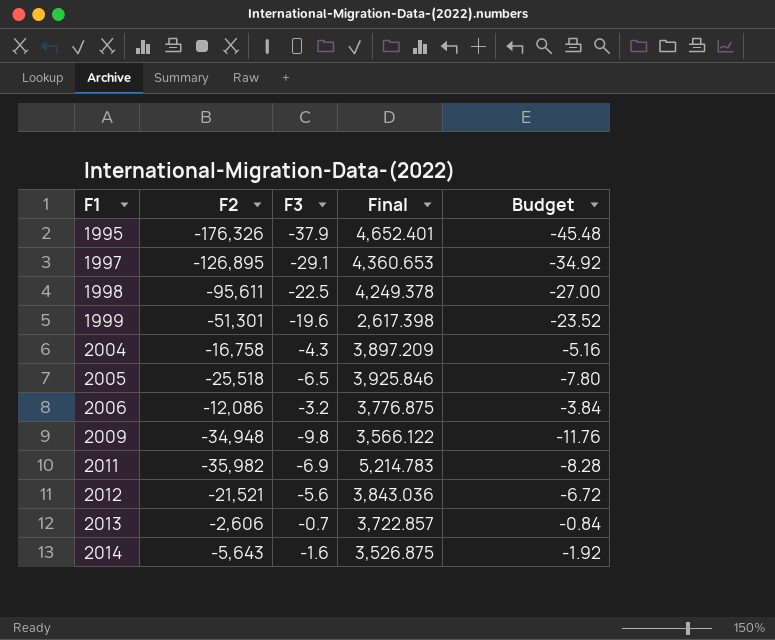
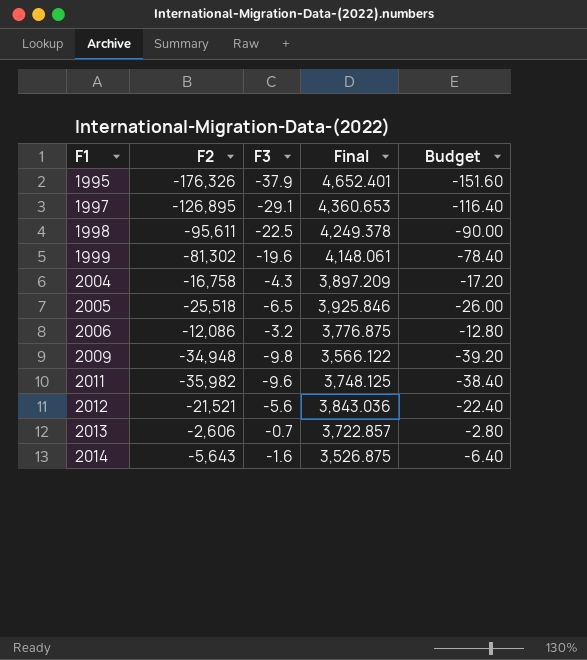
column Budget | formula: [F3] * 1.2 -> [F3] * 4
1999 | F2: -51,301 -> -81,302
1999 | Final: 2,617.398 -> 4,148.061
2011 | F3: -6.9 -> -9.6
2011 | Final: 5,214.783 -> 3,748.125

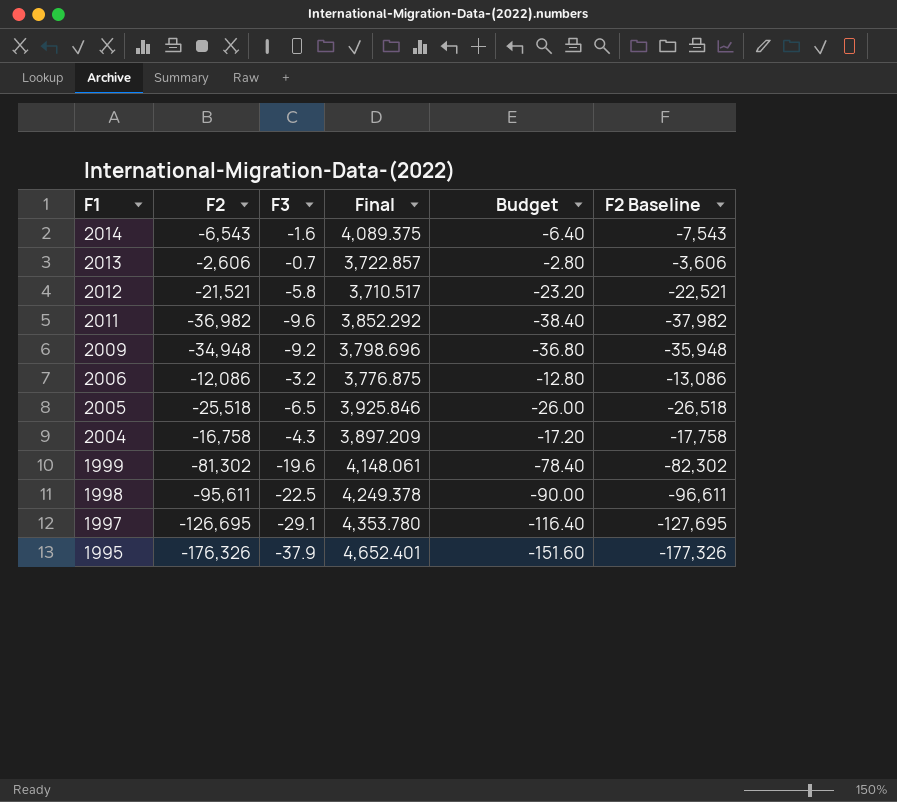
row order: F1 ascending -> F1 descending
column F2 Baseline | formula: none -> [F2] - 1000
2014 | F2: -5,643 -> -6,543
2014 | Final: 3,526.875 -> 4,089.375
2012 | F3: -5.6 -> -5.8
2012 | Final: 3,843.036 -> 3,710.517
2012 | Budget: -22.40 -> -23.20
2011 | F2: -35,982 -> -36,982
2011 | Final: 3,748.125 -> 3,852.292
2009 | F3: -9.8 -> -9.2
2009 | Final: 3,566.122 -> 3,798.696
2009 | Budget: -39.20 -> -36.80
1997 | F2: -126,895 -> -126,695
1997 | Final: 4,360.653 -> 4,353.780

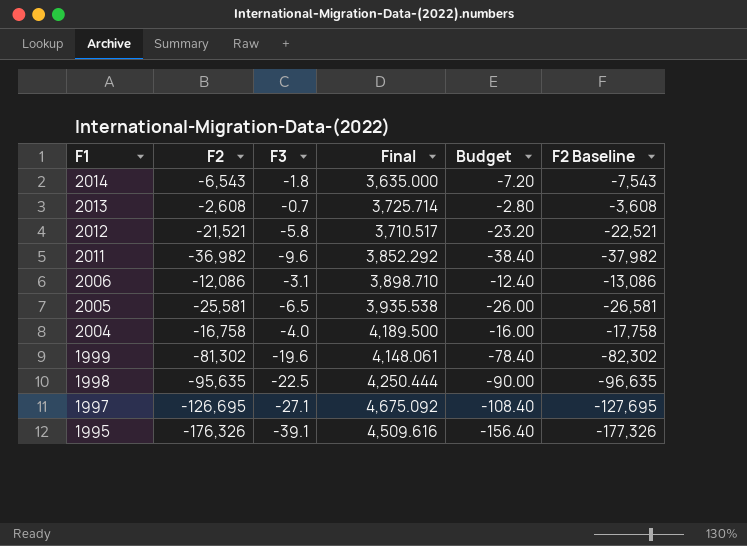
row 2009: -34,948 | -9.2 | 3,798.696 | -36.80 | -35,948 -> none
2014 | F3: -1.6 -> -1.8
2014 | Final: 4,089.375 -> 3,635.000
2014 | Budget: -6.40 -> -7.20
2013 | F2: -2,606 -> -2,608
2013 | Final: 3,722.857 -> 3,725.714
2013 | F2 Baseline: -3,606 -> -3,608
2006 | F3: -3.2 -> -3.1
2006 | Final: 3,776.875 -> 3,898.710
2006 | Budget: -12.80 -> -12.40
2005 | F2: -25,518 -> -25,581
2005 | Final: 3,925.846 -> 3,935.538
2005 | F2 Baseline: -26,518 -> -26,581
2004 | F3: -4.3 -> -4.0
2004 | Final: 3,897.209 -> 4,189.500
2004 | Budget: -17.20 -> -16.00
1998 | F2: -95,611 -> -95,635
1998 | Final: 4,249.378 -> 4,250.444
1998 | F2 Baseline: -96,611 -> -96,635
1997 | F3: -29.1 -> -27.1
1997 | Final: 4,353.780 -> 4,675.092
1997 | Budget: -116.40 -> -108.40
1995 | F3: -37.9 -> -39.1
1995 | Final: 4,652.401 -> 4,509.616
1995 | Budget: -151.60 -> -156.40

